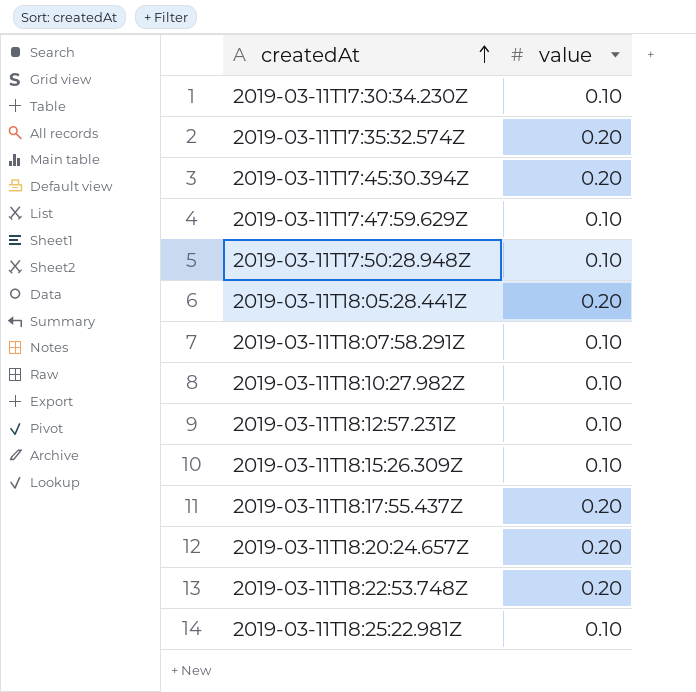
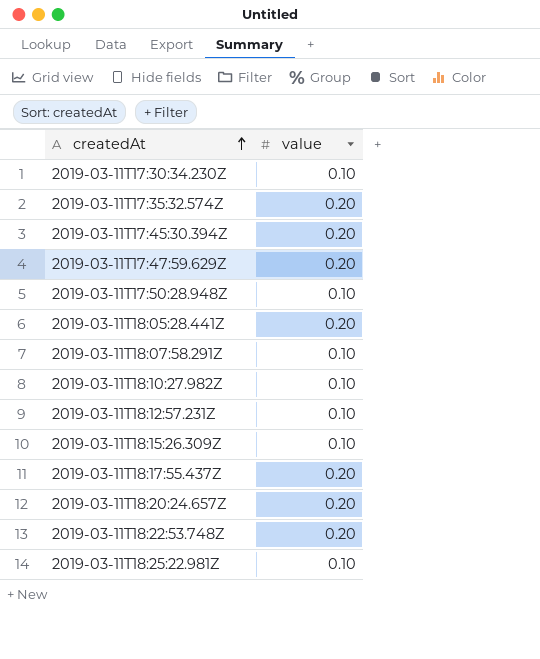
2019-03-11T17:47:59.629Z | value: 0.10 -> 0.20

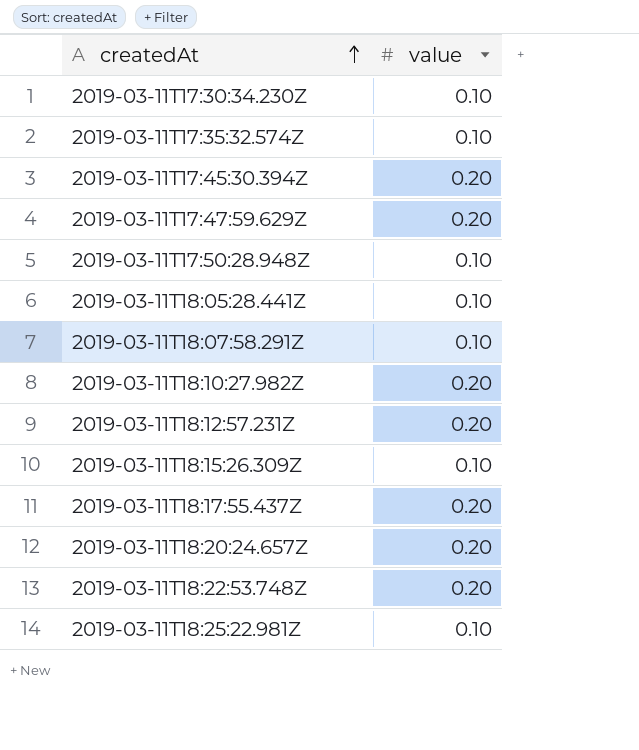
2019-03-11T17:35:32.574Z | value: 0.20 -> 0.10
2019-03-11T18:05:28.441Z | value: 0.20 -> 0.10
2019-03-11T18:10:27.982Z | value: 0.10 -> 0.20
2019-03-11T18:12:57.231Z | value: 0.10 -> 0.20

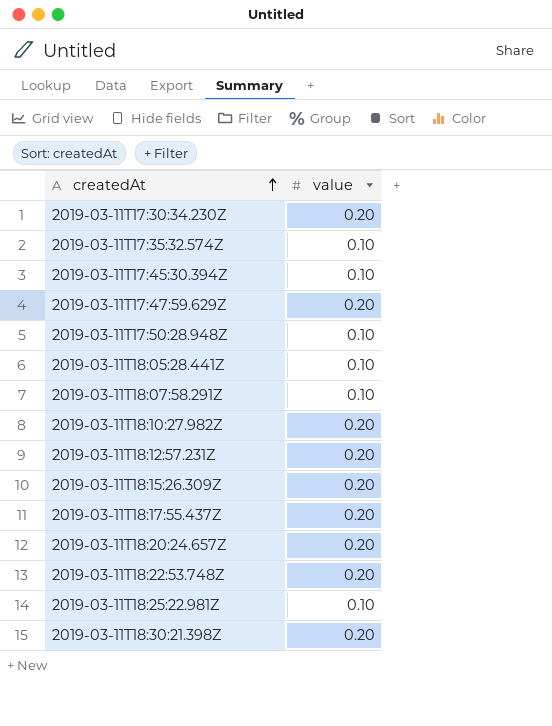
2019-03-11T17:30:34.230Z | value: 0.10 -> 0.20
2019-03-11T17:45:30.394Z | value: 0.20 -> 0.10
2019-03-11T18:15:26.309Z | value: 0.10 -> 0.20
row 2019-03-11T18:30:21.398Z: none -> 0.20

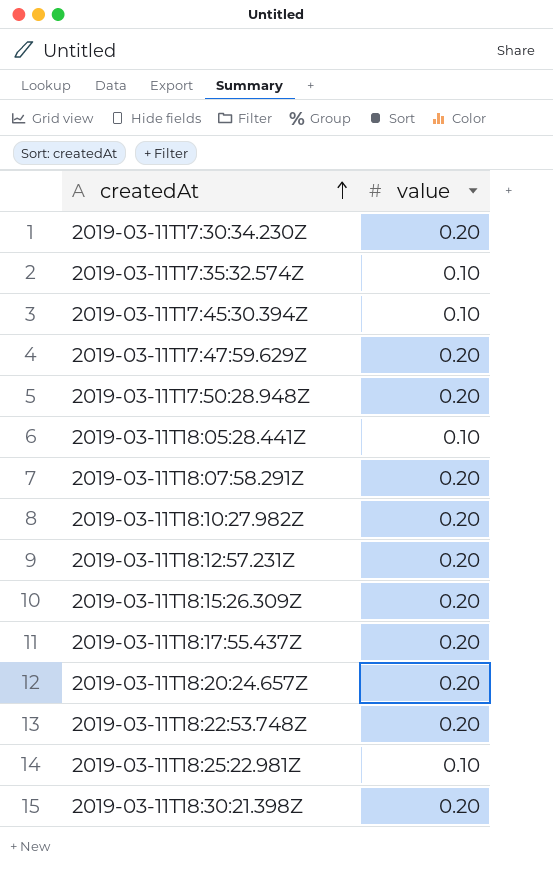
2019-03-11T17:50:28.948Z | value: 0.10 -> 0.20
2019-03-11T18:07:58.291Z | value: 0.10 -> 0.20

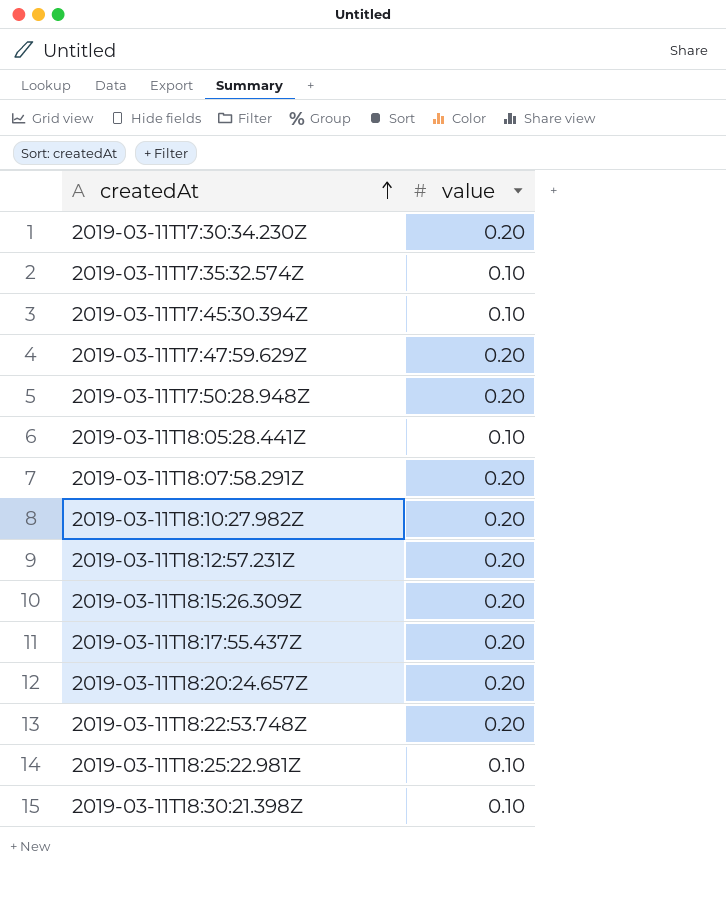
2019-03-11T18:30:21.398Z | value: 0.20 -> 0.10

